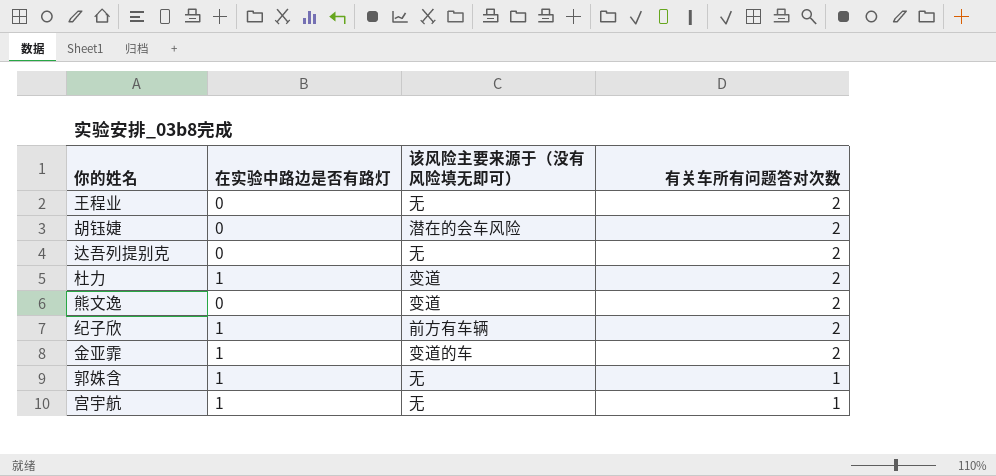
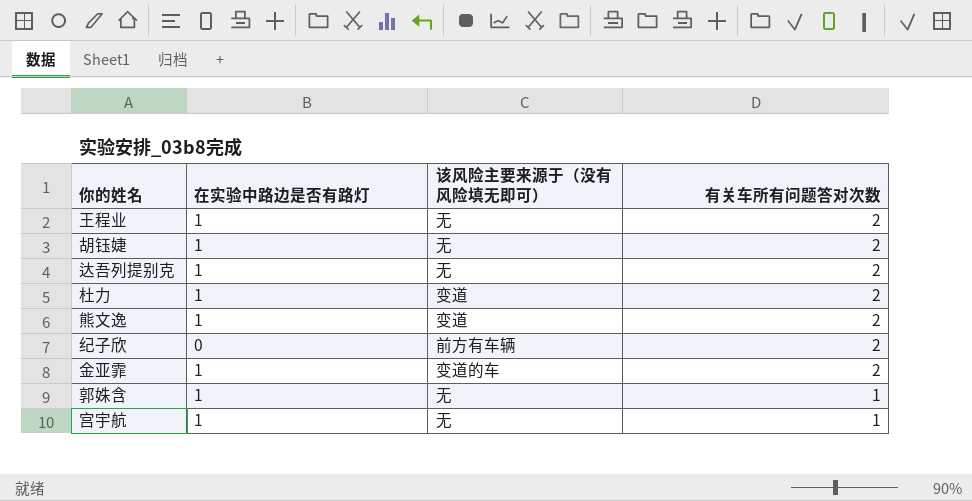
王程业 | 在实验中路边是否有路灯: 0 -> 1
胡钰婕 | 在实验中路边是否有路灯: 0 -> 1
胡钰婕 | 该风险主要来源于（没有风险填无即可）: 潜在的会车风险 -> 无
达吾列提别克 | 在实验中路边是否有路灯: 0 -> 1
熊文逸 | 在实验中路边是否有路灯: 0 -> 1
纪子欣 | 在实验中路边是否有路灯: 1 -> 0

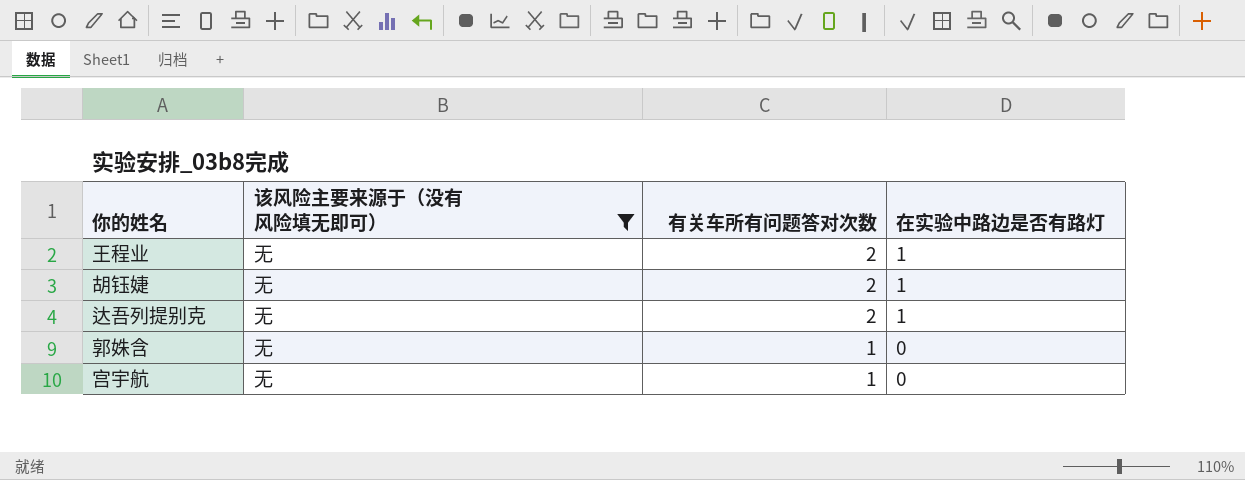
filter: none -> 该风险主要来源于（没有风险填无即可） = 无
column 在实验中路边是否有路灯 | position: 2 -> 4
郭姝含 | 在实验中路边是否有路灯: 1 -> 0
宫宇航 | 在实验中路边是否有路灯: 1 -> 0

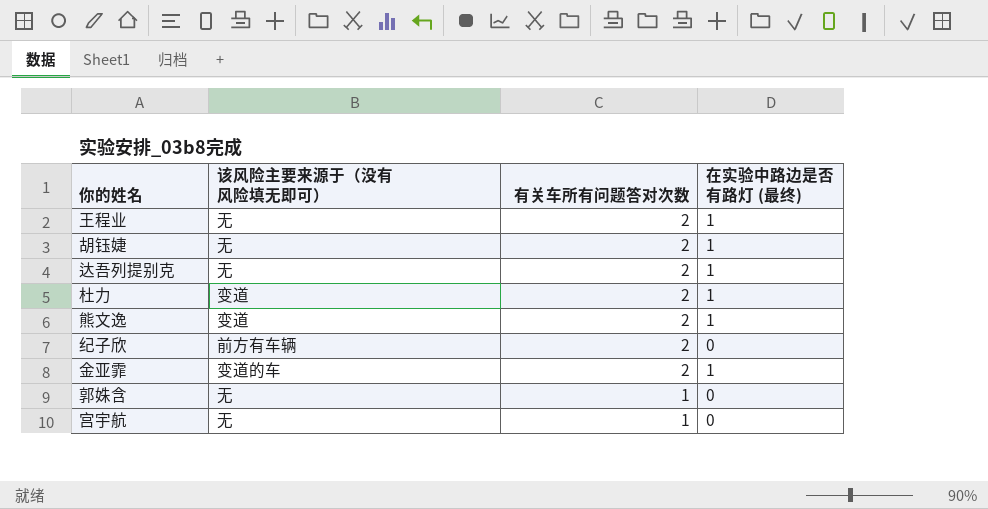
filter: 该风险主要来源于（没有风险填无即可） = 无 -> none
column name: 在实验中路边是否有路灯 -> 在实验中路边是否有路灯 (最终)

